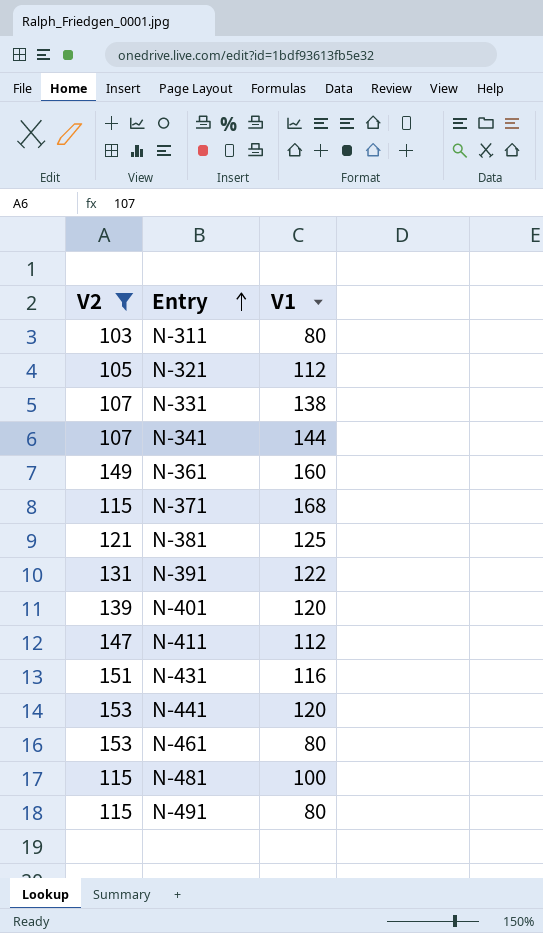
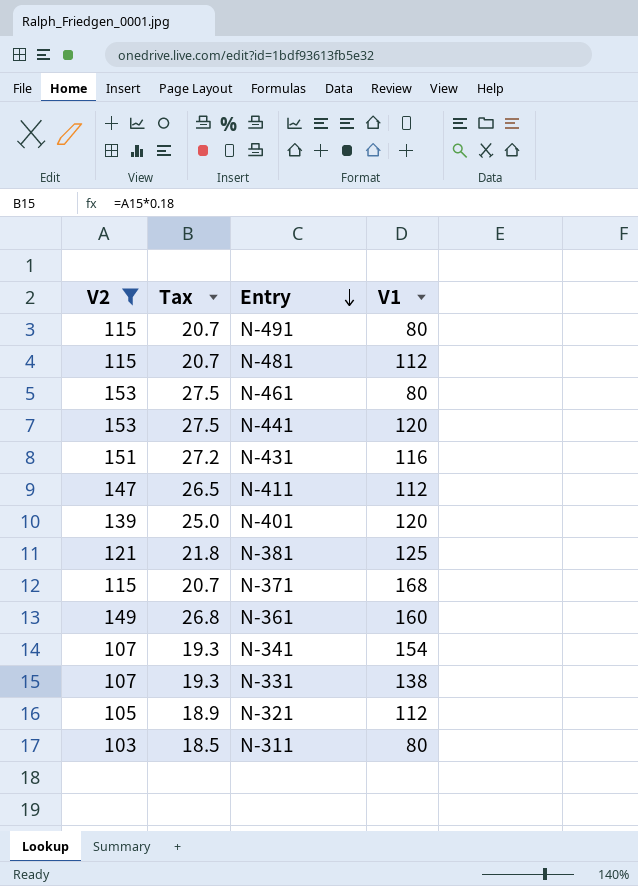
row order: Entry ascending -> Entry descending
column Tax | formula: none -> [V2] * 0.18
row N-391: 131 | 122 -> none
N-481 | V1: 100 -> 112
N-341 | V1: 144 -> 154

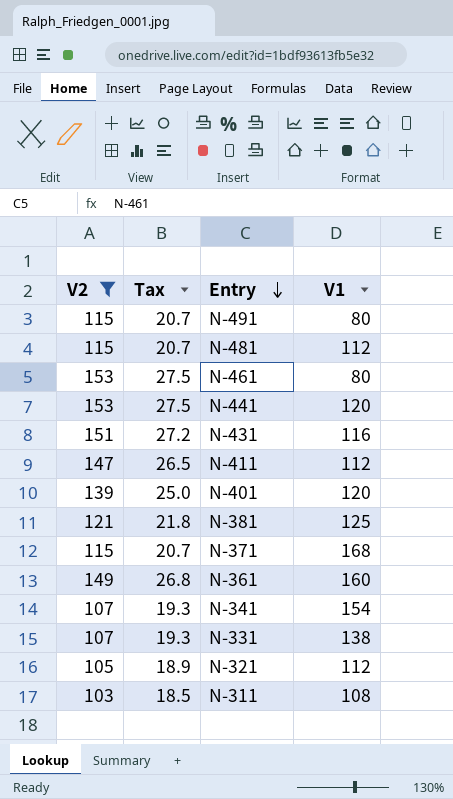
N-311 | V1: 80 -> 108

